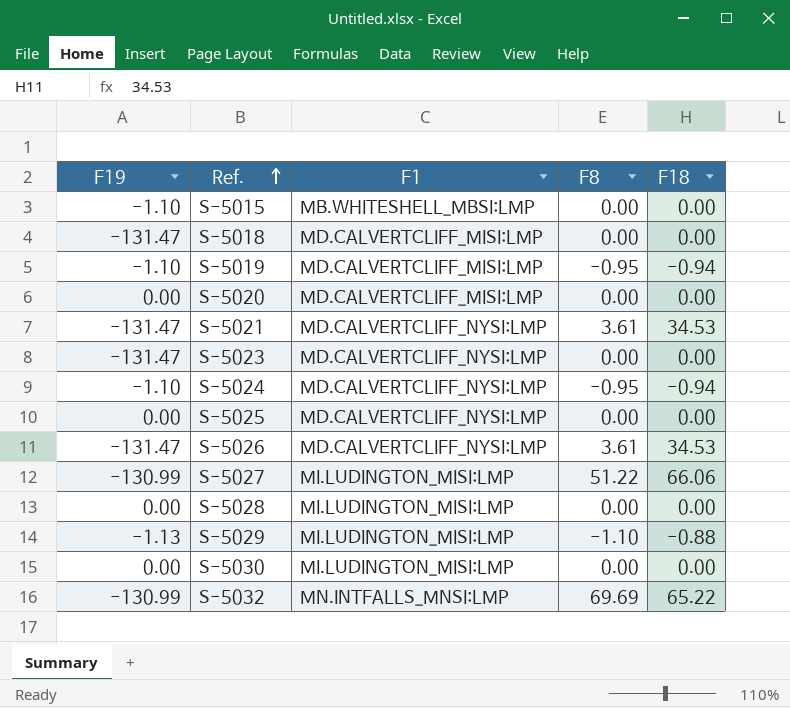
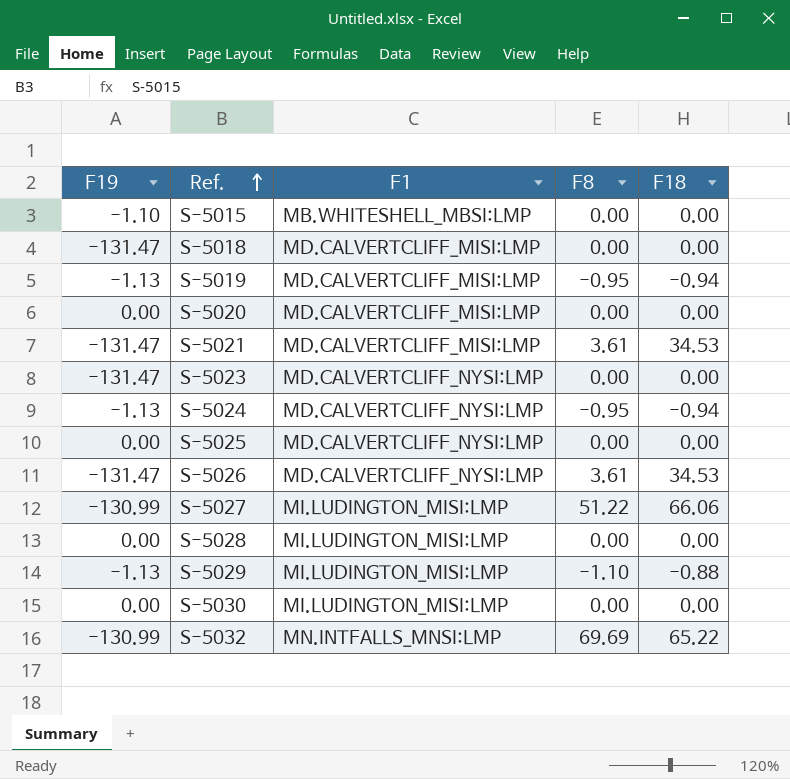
S-5019 | F19: -1.10 -> -1.13
S-5021 | F1: MD.CALVERTCLIFF_NYSI:LMP -> MD.CALVERTCLIFF_MISI:LMP
S-5024 | F19: -1.10 -> -1.13

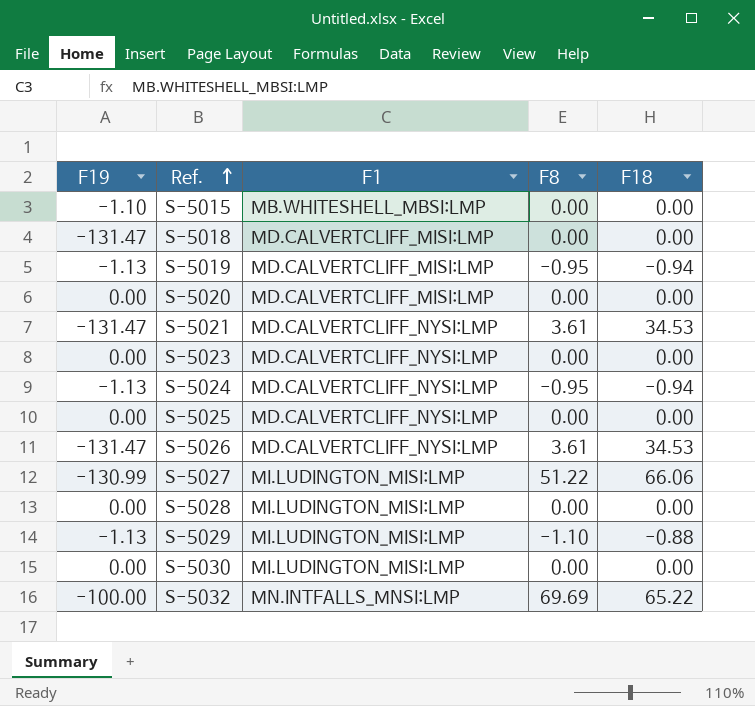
S-5021 | F1: MD.CALVERTCLIFF_MISI:LMP -> MD.CALVERTCLIFF_NYSI:LMP
S-5023 | F19: -131.47 -> 0.00
S-5032 | F19: -130.99 -> -100.00

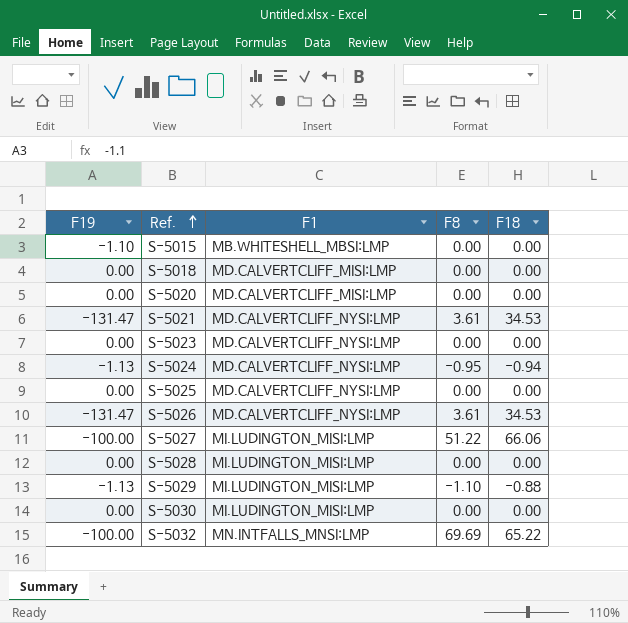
row S-5019: -1.13 | MD.CALVERTCLIFF_MISI:LMP | -0.95 | -0.94 -> none
S-5018 | F19: -131.47 -> 0.00
S-5027 | F19: -130.99 -> -100.00

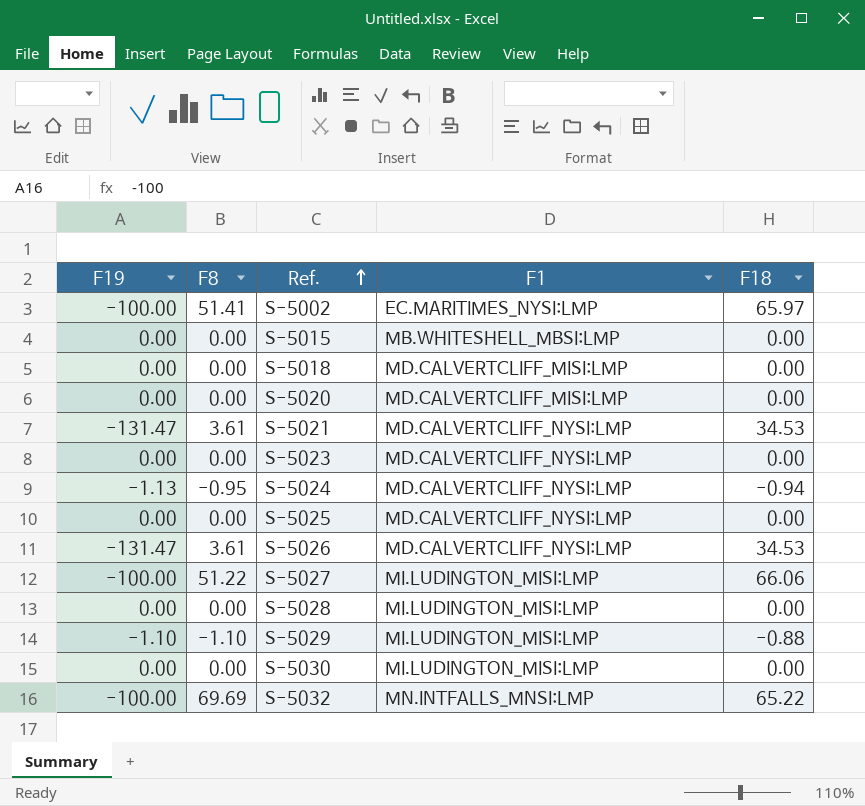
column F8 | position: 4 -> 2
row S-5002: none -> -100.00 | 51.41 | EC.MARITIMES_NYSI:LMP | 65.97
S-5015 | F19: -1.10 -> 0.00
S-5029 | F19: -1.13 -> -1.10

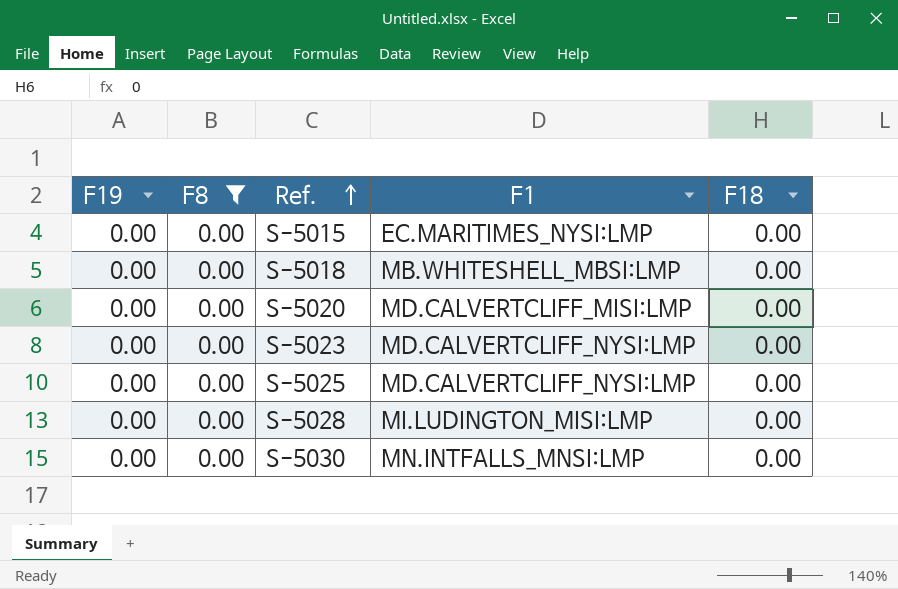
filter: none -> F8 = 0.00
S-5015 | F1: MB.WHITESHELL_MBSI:LMP -> EC.MARITIMES_NYSI:LMP
S-5018 | F1: MD.CALVERTCLIFF_MISI:LMP -> MB.WHITESHELL_MBSI:LMP
S-5030 | F1: MI.LUDINGTON_MISI:LMP -> MN.INTFALLS_MNSI:LMP

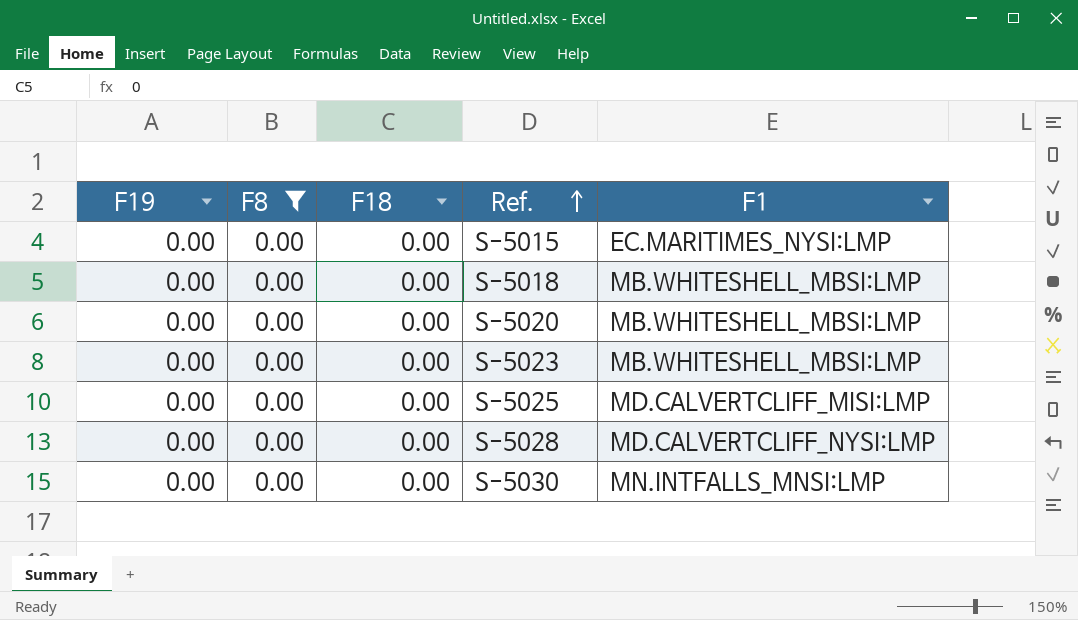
column F18 | position: 5 -> 3
S-5020 | F1: MD.CALVERTCLIFF_MISI:LMP -> MB.WHITESHELL_MBSI:LMP
S-5023 | F1: MD.CALVERTCLIFF_NYSI:LMP -> MB.WHITESHELL_MBSI:LMP
S-5025 | F1: MD.CALVERTCLIFF_NYSI:LMP -> MD.CALVERTCLIFF_MISI:LMP
S-5028 | F1: MI.LUDINGTON_MISI:LMP -> MD.CALVERTCLIFF_NYSI:LMP

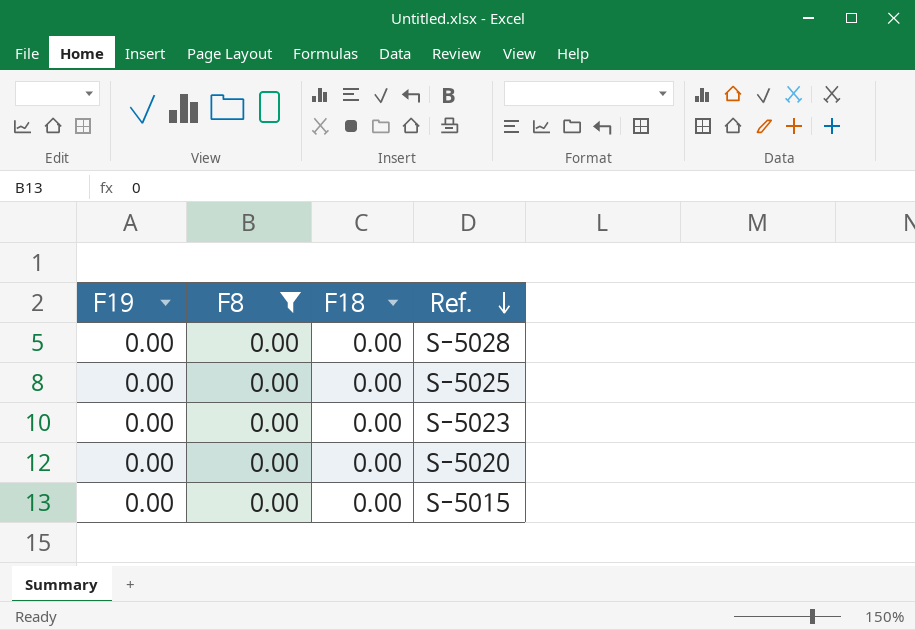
row order: Ref. ascending -> Ref. descending
column F1 | position: 5 -> none
row S-5018: 0.00 | 0.00 | 0.00 | MB.WHITESHELL_MBSI:LMP -> none
row S-5030: 0.00 | 0.00 | 0.00 | MN.INTFALLS_MNSI:LMP -> none

